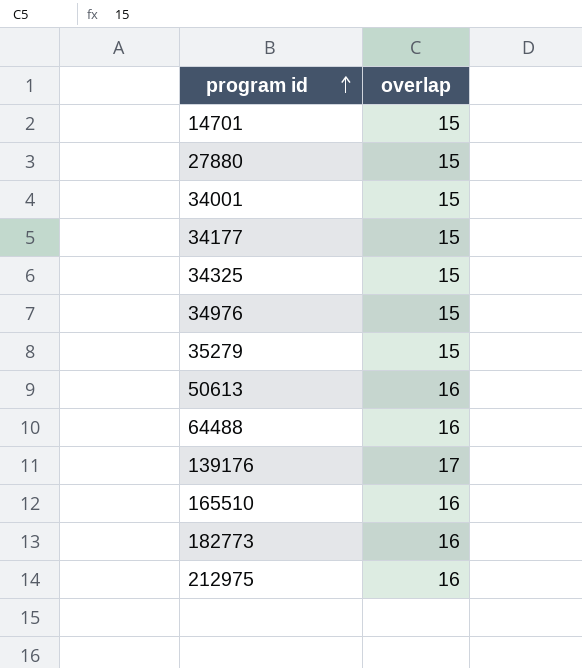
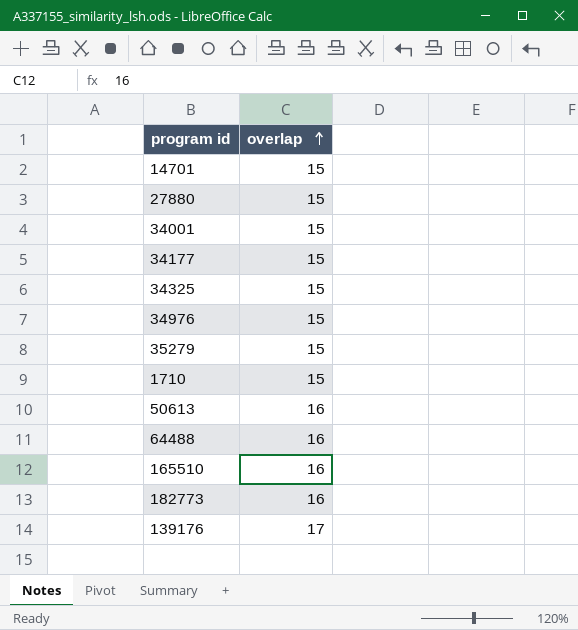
row order: program id ascending -> overlap ascending
row 212975: 16 -> none
row 1710: none -> 15

